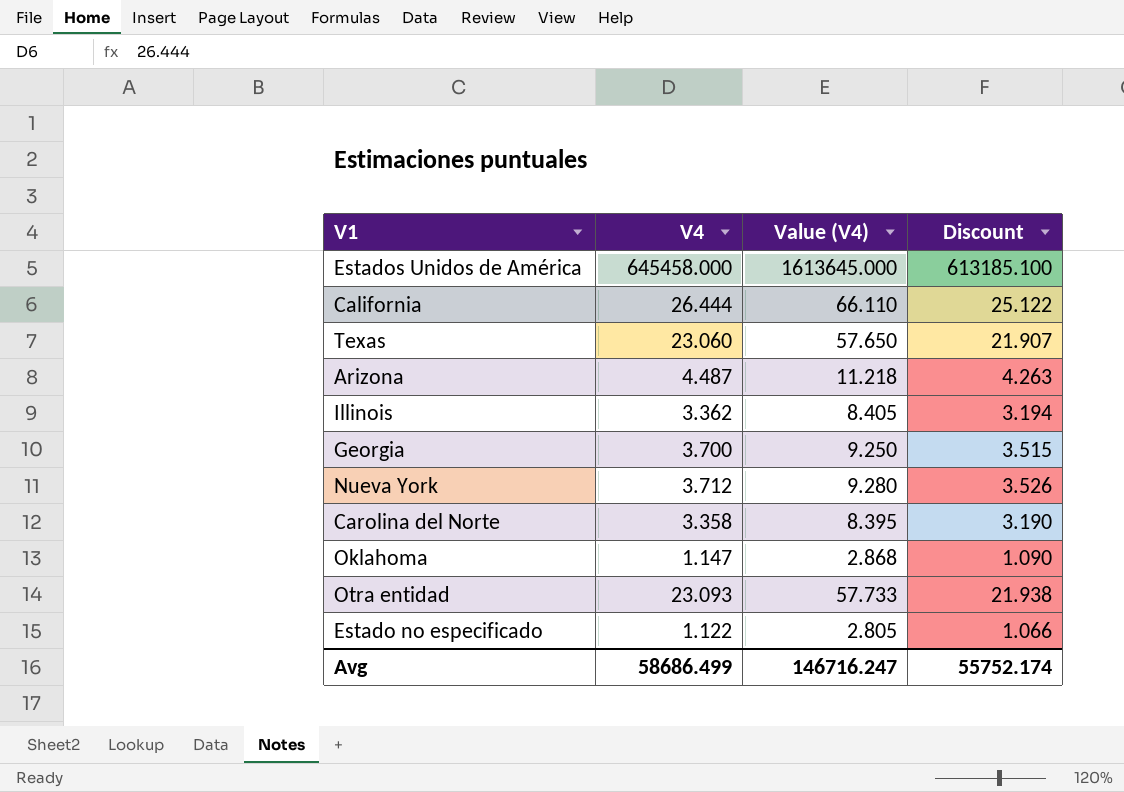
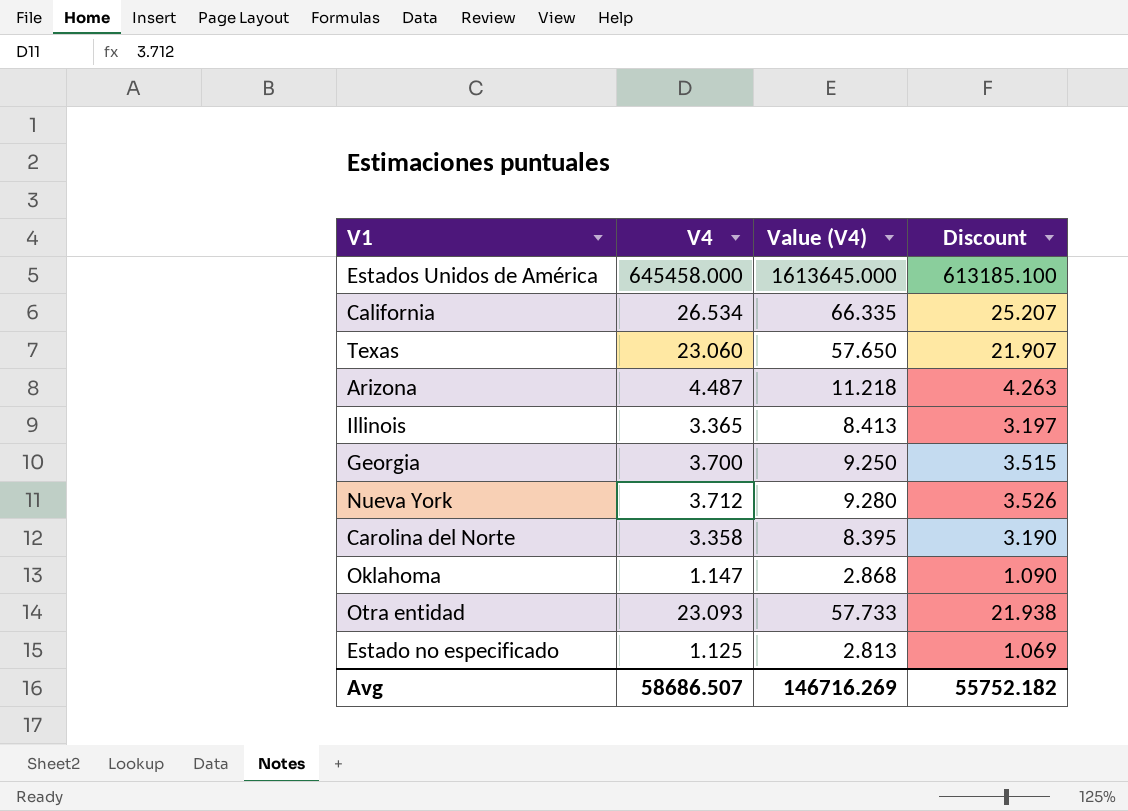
California | V4: 26.444 -> 26.534
California | Value (V4): 66.110 -> 66.335
California | Discount: 25.122 -> 25.207
Illinois | V4: 3.362 -> 3.365
Illinois | Value (V4): 8.405 -> 8.413
Illinois | Discount: 3.194 -> 3.197
Estado no especificado | V4: 1.122 -> 1.125
Estado no especificado | Value (V4): 2.805 -> 2.813
Estado no especificado | Discount: 1.066 -> 1.069
Avg | V4: 58686.499 -> 58686.507
Avg | Value (V4): 146716.247 -> 146716.269
Avg | Discount: 55752.174 -> 55752.182

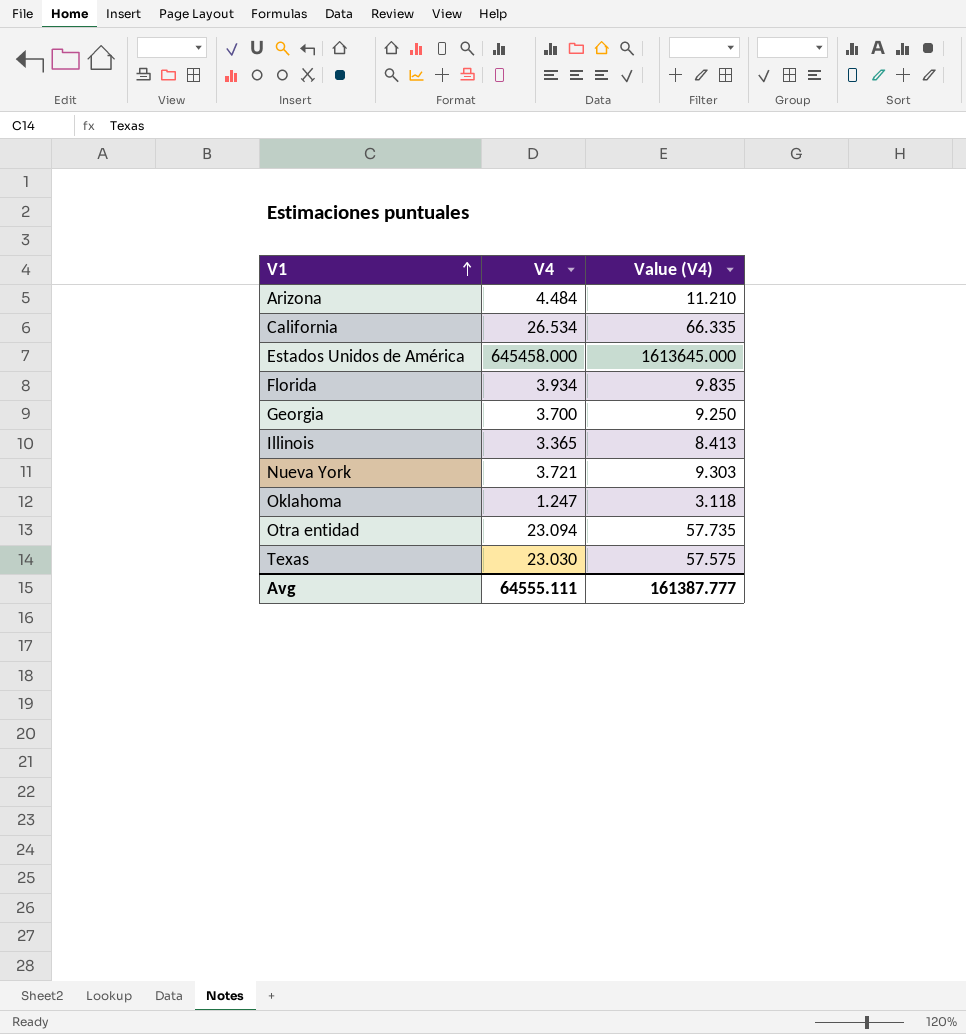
row order: none -> V1 ascending
column Discount | formula: [V4] * 0.95 -> none
row Carolina del Norte: 3.358 | 8.395 | 3.190 -> none
row Estado no especificado: 1.125 | 2.813 | 1.069 -> none
Arizona | V4: 4.487 -> 4.484
Arizona | Value (V4): 11.218 -> 11.210
row Florida: none -> 3.934 | 9.835
Nueva York | V4: 3.712 -> 3.721
Nueva York | Value (V4): 9.280 -> 9.303
Oklahoma | V4: 1.147 -> 1.247
Oklahoma | Value (V4): 2.868 -> 3.118
Otra entidad | V4: 23.093 -> 23.094
Otra entidad | Value (V4): 57.733 -> 57.735
Texas | V4: 23.060 -> 23.030
Texas | Value (V4): 57.650 -> 57.575
Avg | V4: 58686.507 -> 64555.111
Avg | Value (V4): 146716.269 -> 161387.777

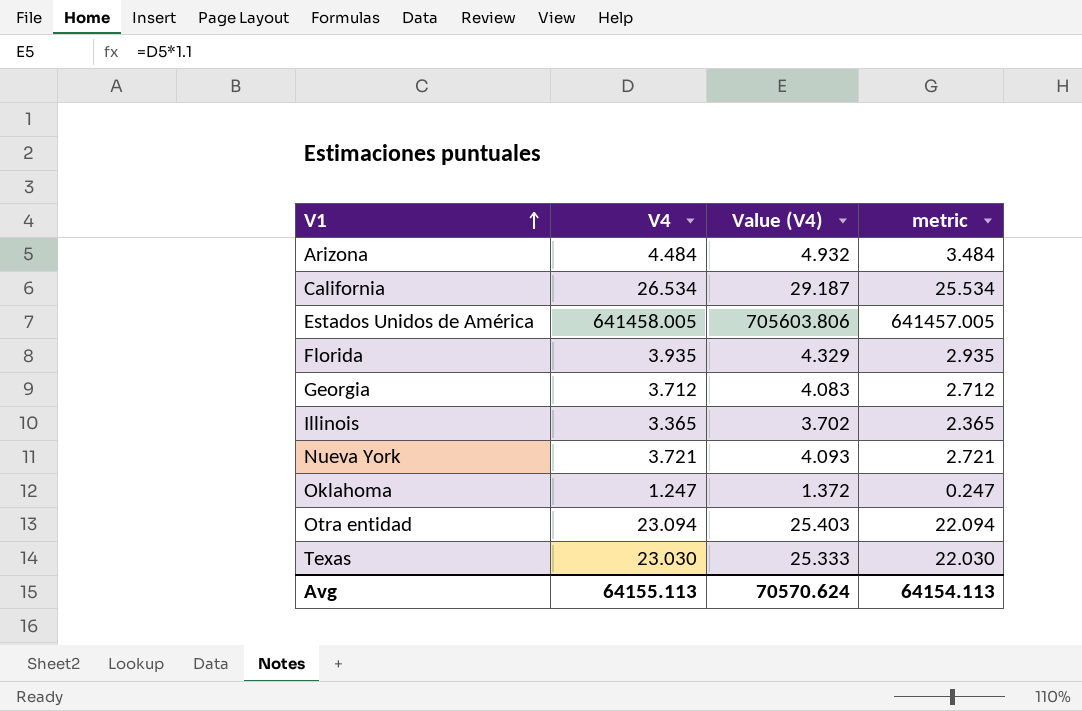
column Value (V4) | formula: [V4] * 2.5 -> [V4] * 1.1
column metric | formula: none -> [V4] - 1
Estados Unidos de América | V4: 645458.000 -> 641458.005
Florida | V4: 3.934 -> 3.935
Georgia | V4: 3.700 -> 3.712
Avg | V4: 64555.111 -> 64155.113
Avg | Value (V4): 161387.777 -> 70570.624

